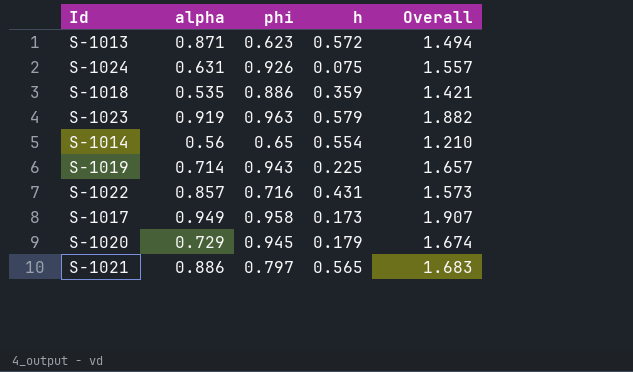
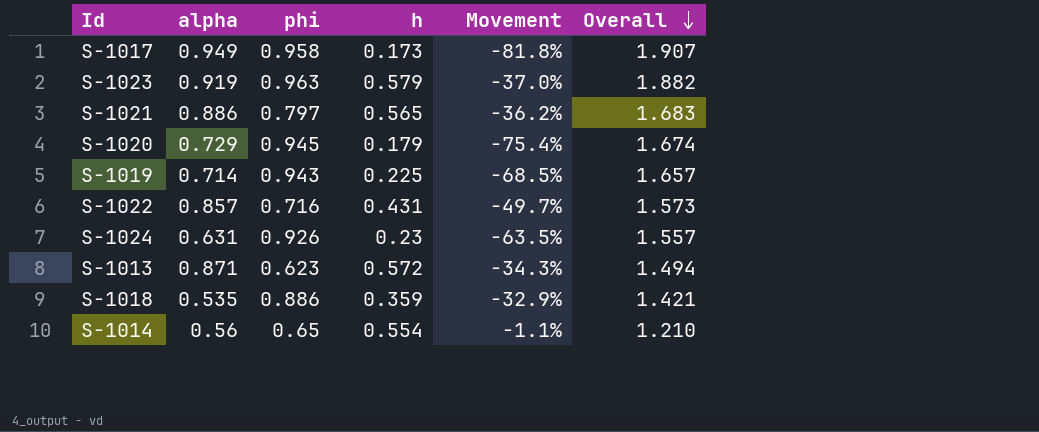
row order: none -> Overall descending
column Movement | formula: none -> ([h] - [alpha]) / [alpha]
S-1024 | h: 0.075 -> 0.23

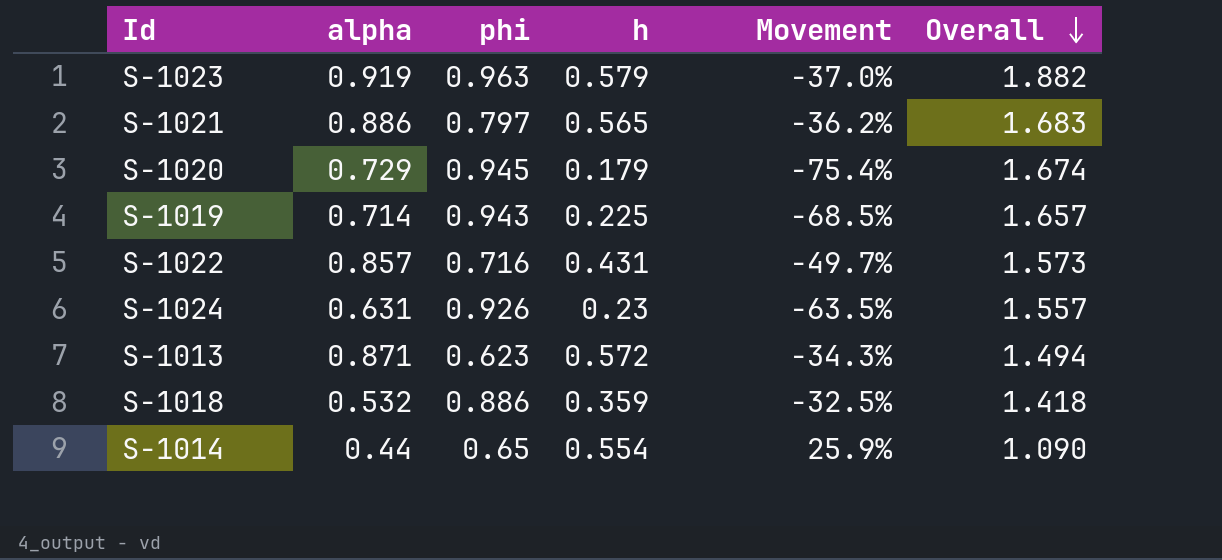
row S-1017: 0.949 | 0.958 | 0.173 | -81.8% | 1.907 -> none
S-1018 | alpha: 0.535 -> 0.532
S-1018 | Movement: -32.9% -> -32.5%
S-1018 | Overall: 1.421 -> 1.418
S-1014 | alpha: 0.56 -> 0.44
S-1014 | Movement: -1.1% -> 25.9%
S-1014 | Overall: 1.210 -> 1.090

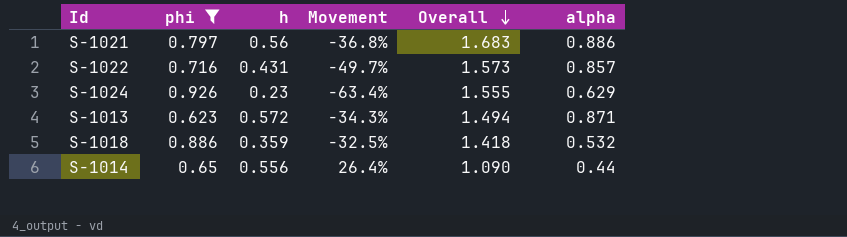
filter: none -> phi <= 0.926
column alpha | position: 2 -> 6
S-1021 | h: 0.565 -> 0.56
S-1021 | Movement: -36.2% -> -36.8%
S-1024 | Movement: -63.5% -> -63.4%
S-1024 | Overall: 1.557 -> 1.555
S-1024 | alpha: 0.631 -> 0.629
S-1014 | h: 0.554 -> 0.556
S-1014 | Movement: 25.9% -> 26.4%

